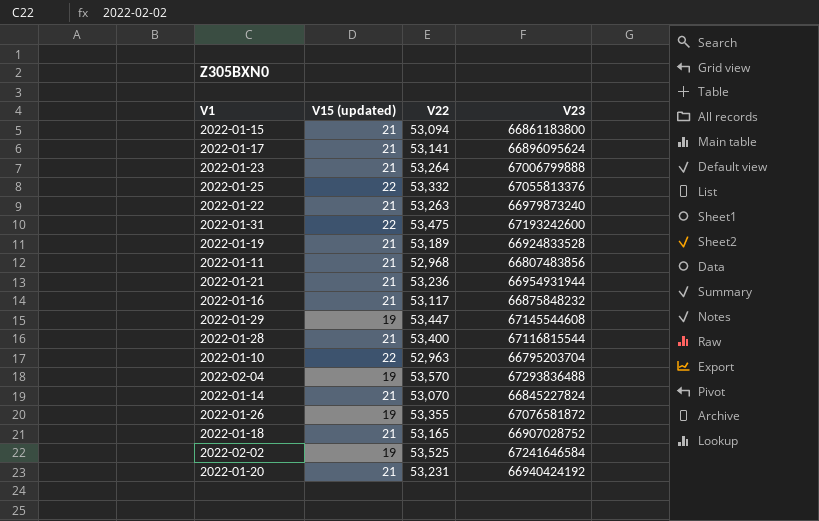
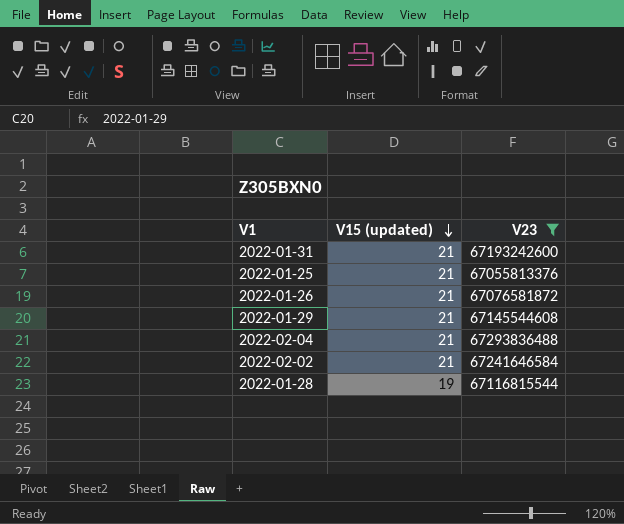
filter: none -> V23 >= 67055813376
row order: none -> V15 (updated) descending
column V22 | position: 3 -> none
2022-01-31 | V15 (updated): 22 -> 21
2022-01-25 | V15 (updated): 22 -> 21
2022-01-26 | V15 (updated): 19 -> 21
2022-01-29 | V15 (updated): 19 -> 21
2022-02-04 | V15 (updated): 19 -> 21
2022-02-02 | V15 (updated): 19 -> 21
2022-01-28 | V15 (updated): 21 -> 19

